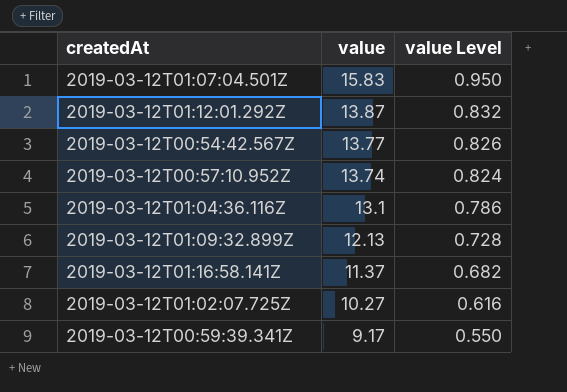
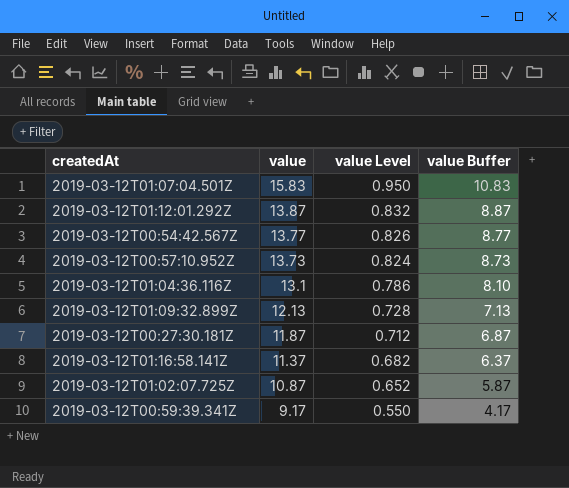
column value Buffer | formula: none -> [value] - 5
2019-03-12T00:57:10.952Z | value: 13.74 -> 13.73
row 2019-03-12T00:27:30.181Z: none -> 11.87 | 0.712 | 6.87
2019-03-12T01:02:07.725Z | value: 10.27 -> 10.87
2019-03-12T01:02:07.725Z | value Level: 0.616 -> 0.652

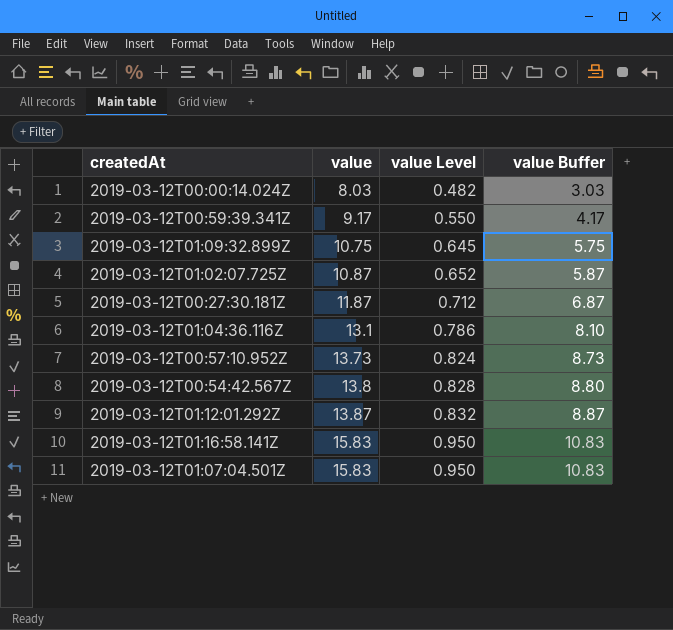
row order: value descending -> value ascending
row 2019-03-12T00:00:14.024Z: none -> 8.03 | 0.482 | 3.03
2019-03-12T01:09:32.899Z | value: 12.13 -> 10.75
2019-03-12T01:09:32.899Z | value Level: 0.728 -> 0.645
2019-03-12T01:09:32.899Z | value Buffer: 7.13 -> 5.75
2019-03-12T00:54:42.567Z | value: 13.77 -> 13.8
2019-03-12T00:54:42.567Z | value Level: 0.826 -> 0.828
2019-03-12T00:54:42.567Z | value Buffer: 8.77 -> 8.80
2019-03-12T01:16:58.141Z | value: 11.37 -> 15.83
2019-03-12T01:16:58.141Z | value Level: 0.682 -> 0.950
2019-03-12T01:16:58.141Z | value Buffer: 6.37 -> 10.83

